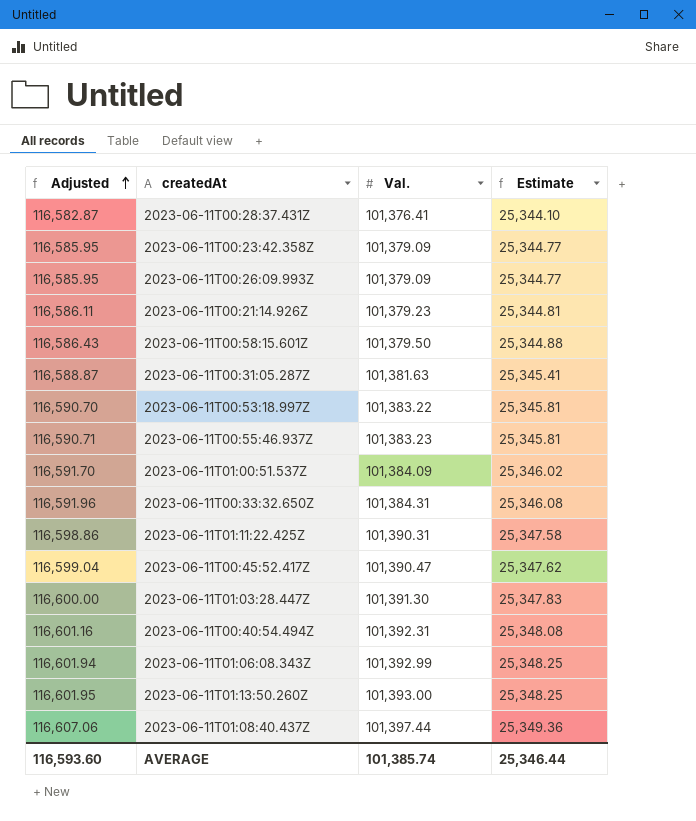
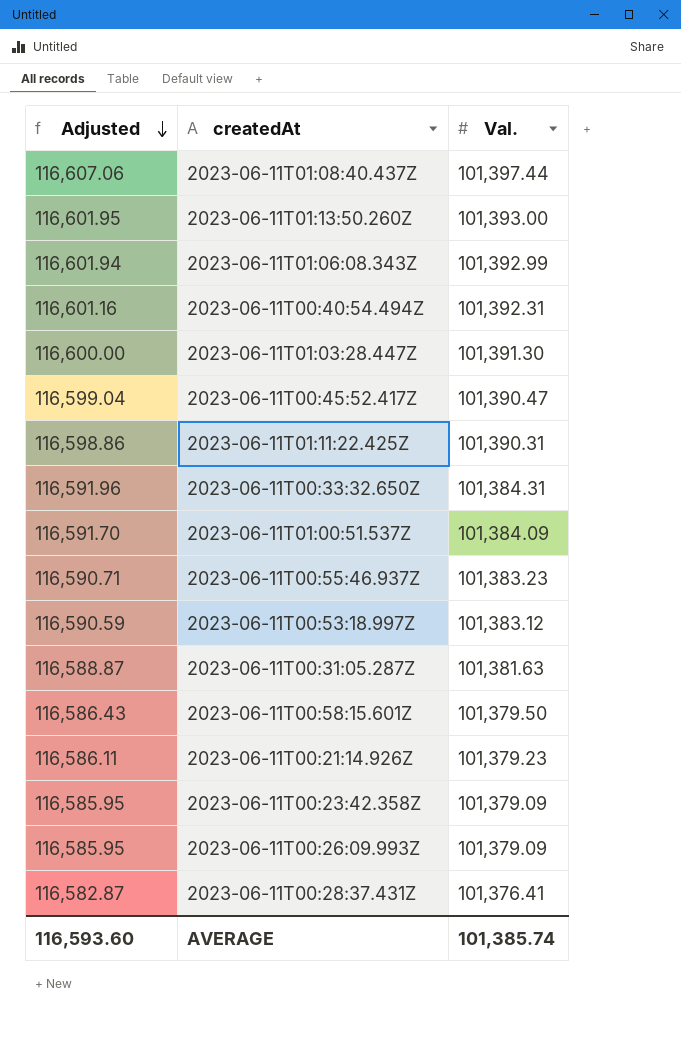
row order: Adjusted ascending -> Adjusted descending
column Estimate | formula: [Val.] * 0.25 -> none
2023-06-11T00:53:18.997Z | Adjusted: 116,590.70 -> 116,590.59
2023-06-11T00:53:18.997Z | Val.: 101,383.22 -> 101,383.12

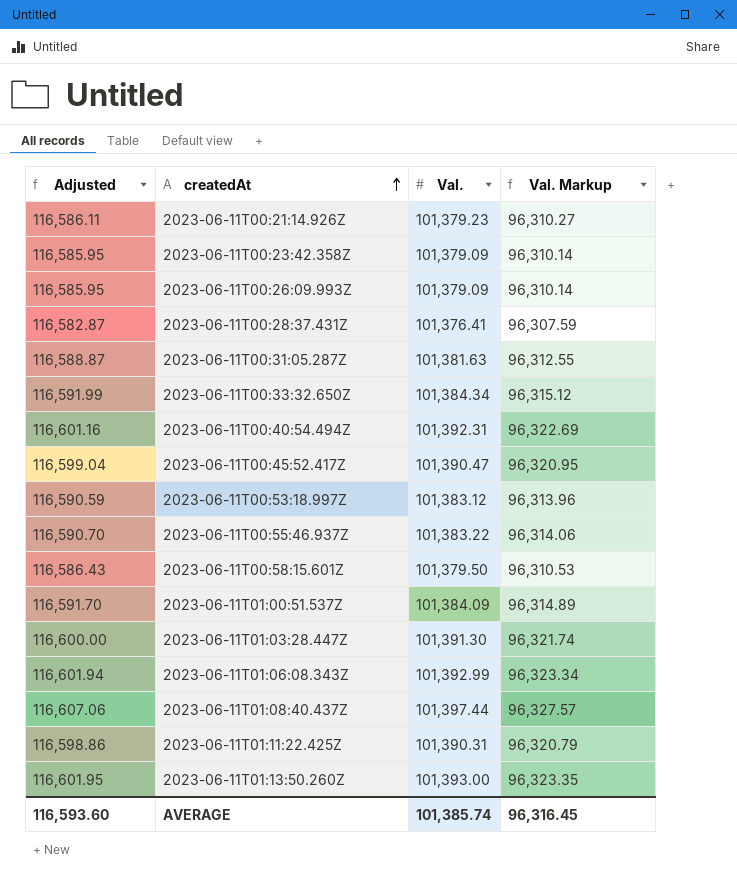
row order: Adjusted descending -> createdAt ascending
column Val. Markup | formula: none -> [Val.] * 0.95
2023-06-11T00:33:32.650Z | Adjusted: 116,591.96 -> 116,591.99
2023-06-11T00:33:32.650Z | Val.: 101,384.31 -> 101,384.34
2023-06-11T00:55:46.937Z | Adjusted: 116,590.71 -> 116,590.70
2023-06-11T00:55:46.937Z | Val.: 101,383.23 -> 101,383.22

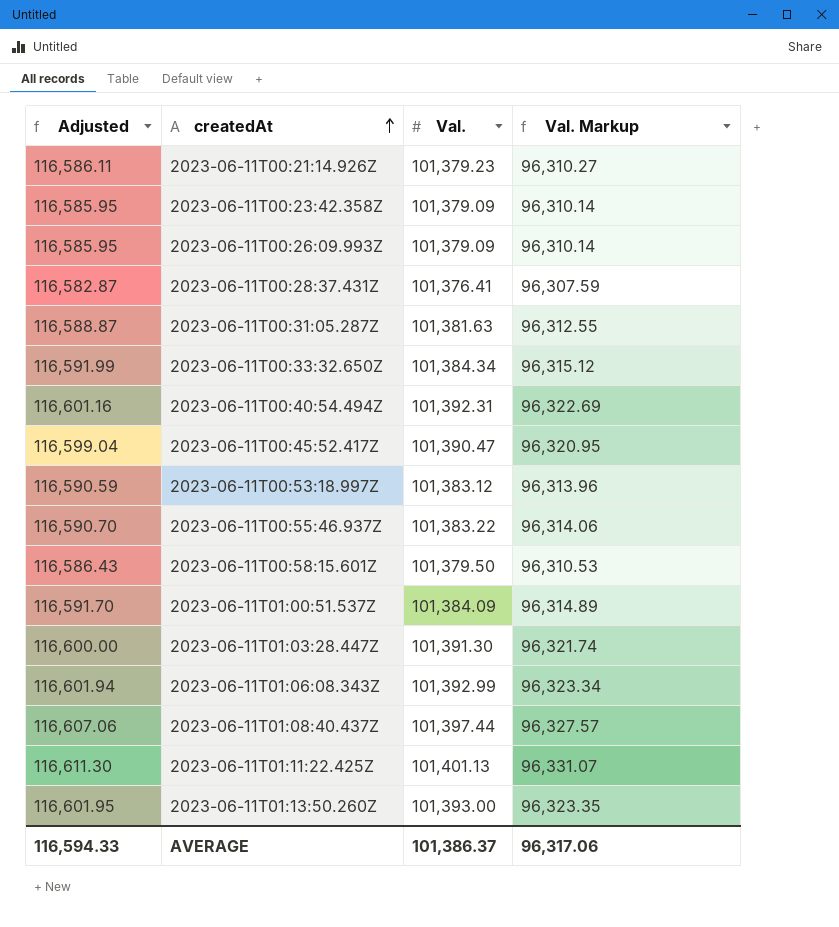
2023-06-11T01:11:22.425Z | Adjusted: 116,598.86 -> 116,611.30
2023-06-11T01:11:22.425Z | Val.: 101,390.31 -> 101,401.13
2023-06-11T01:11:22.425Z | Val. Markup: 96,320.79 -> 96,331.07
AVERAGE | Adjusted: 116,593.60 -> 116,594.33
AVERAGE | Val.: 101,385.74 -> 101,386.37
AVERAGE | Val. Markup: 96,316.45 -> 96,317.06

